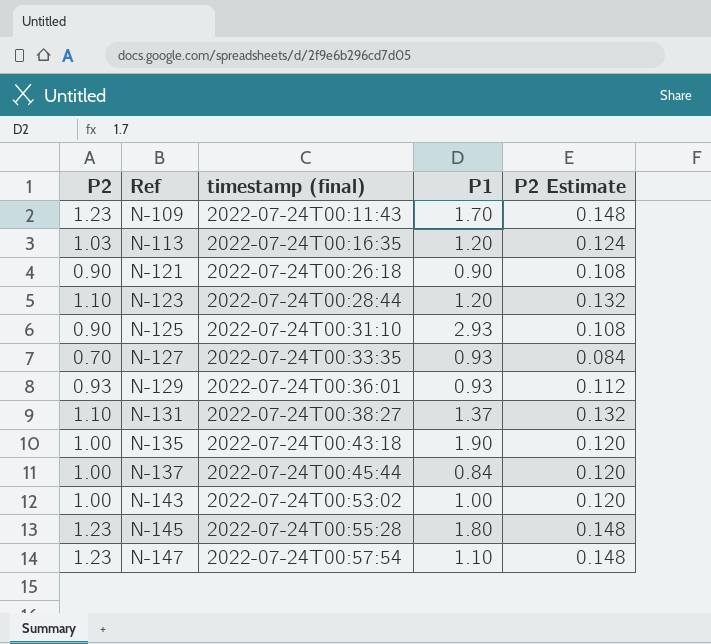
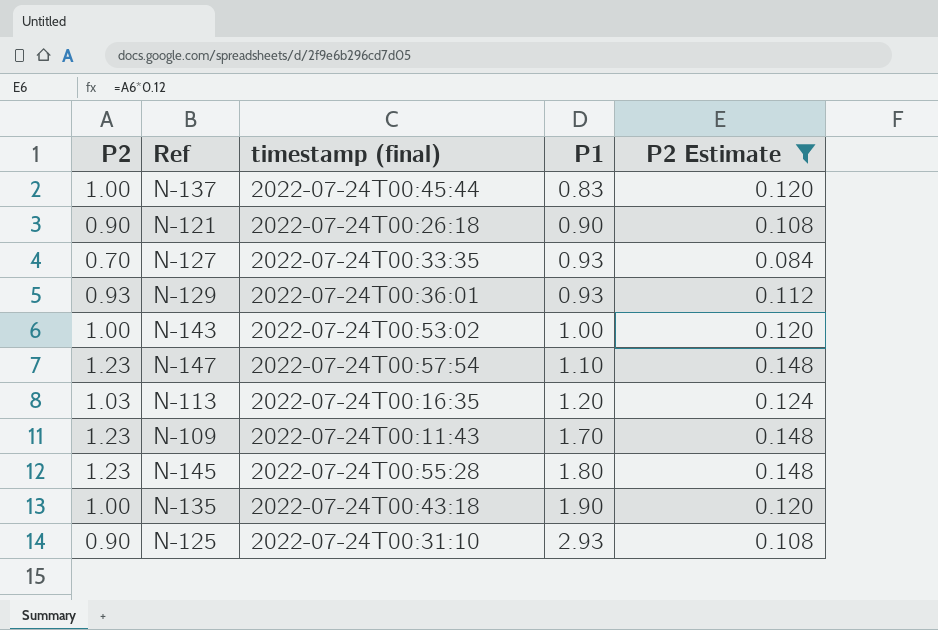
filter: none -> P2 Estimate != 0.132
row order: Ref ascending -> P1 ascending
N-137 | P1: 0.84 -> 0.83

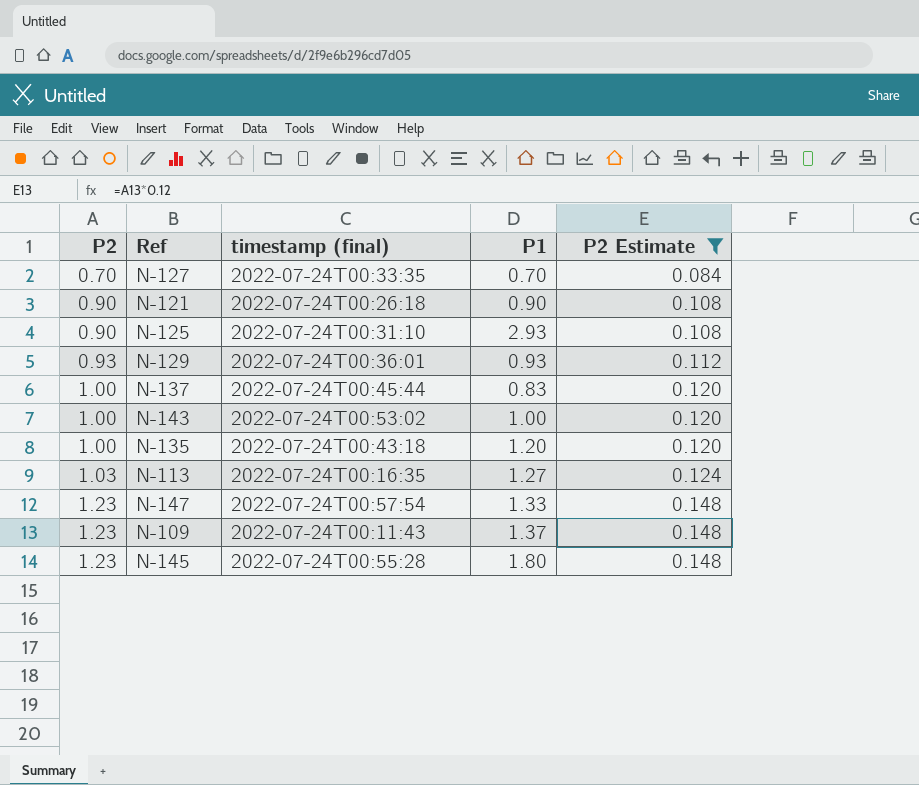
row order: P1 ascending -> P2 ascending
N-127 | P1: 0.93 -> 0.70
N-135 | P1: 1.90 -> 1.20
N-113 | P1: 1.20 -> 1.27
N-147 | P1: 1.10 -> 1.33
N-109 | P1: 1.70 -> 1.37

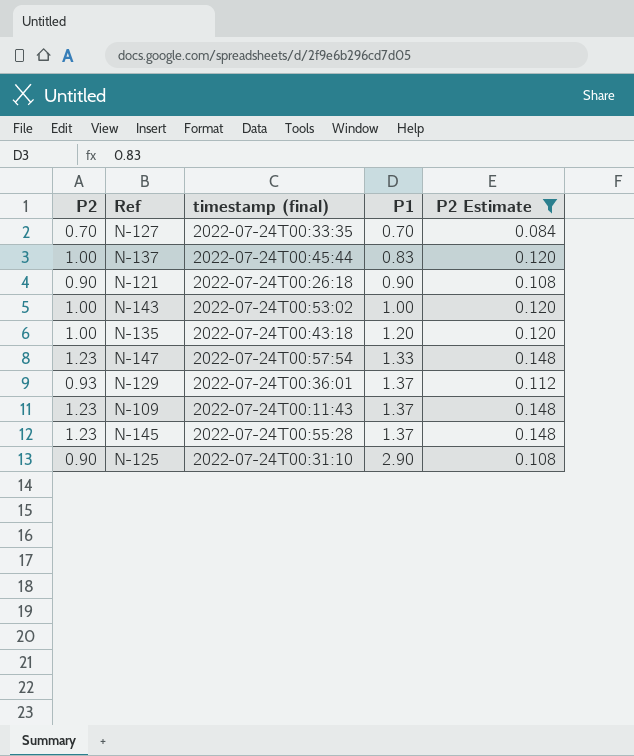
row order: P2 ascending -> P1 ascending
row N-113: 1.03 | 2022-07-24T00:16:35 | 1.27 | 0.124 -> none
N-129 | P1: 0.93 -> 1.37
N-145 | P1: 1.80 -> 1.37
N-125 | P1: 2.93 -> 2.90

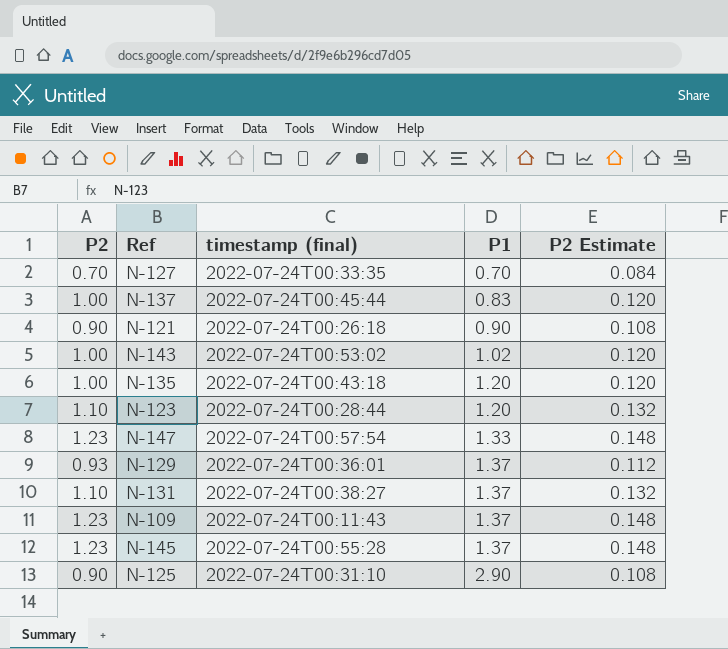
filter: P2 Estimate != 0.132 -> none
N-143 | P1: 1.00 -> 1.02

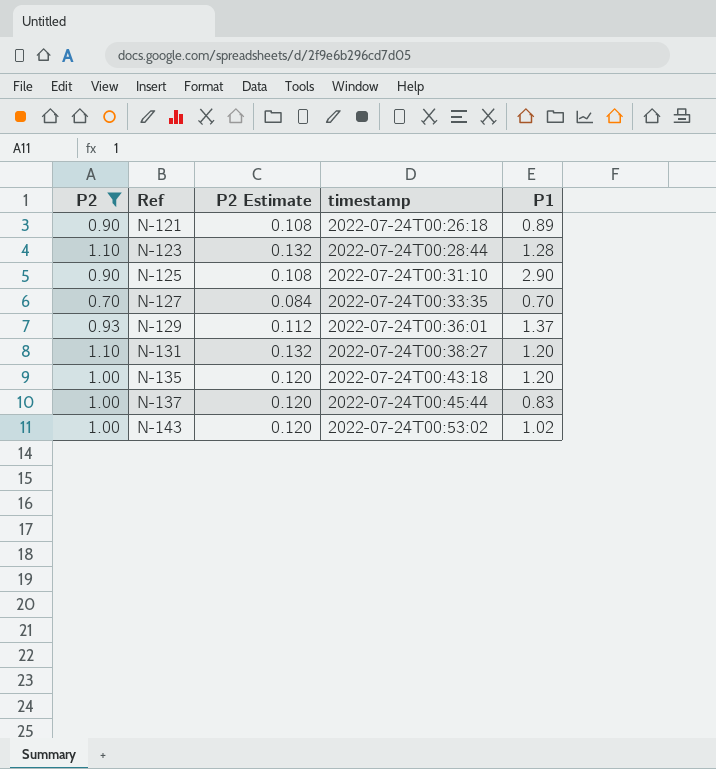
filter: none -> P2 != 1.23
row order: P1 ascending -> Ref ascending
column P2 Estimate | position: 5 -> 3
column name: timestamp (final) -> timestamp
N-121 | P1: 0.90 -> 0.89
N-123 | P1: 1.20 -> 1.28
N-131 | P1: 1.37 -> 1.20

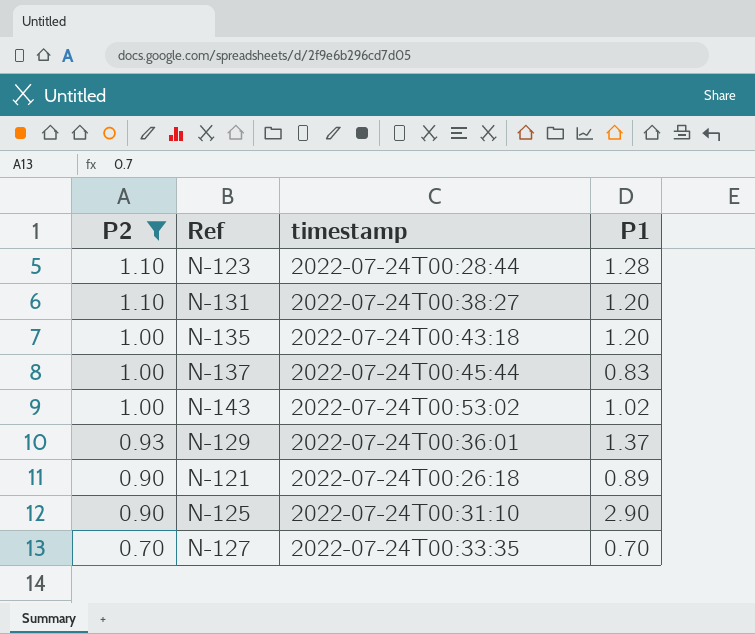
row order: Ref ascending -> P2 descending
column P2 Estimate | formula: [P2] * 0.12 -> none

